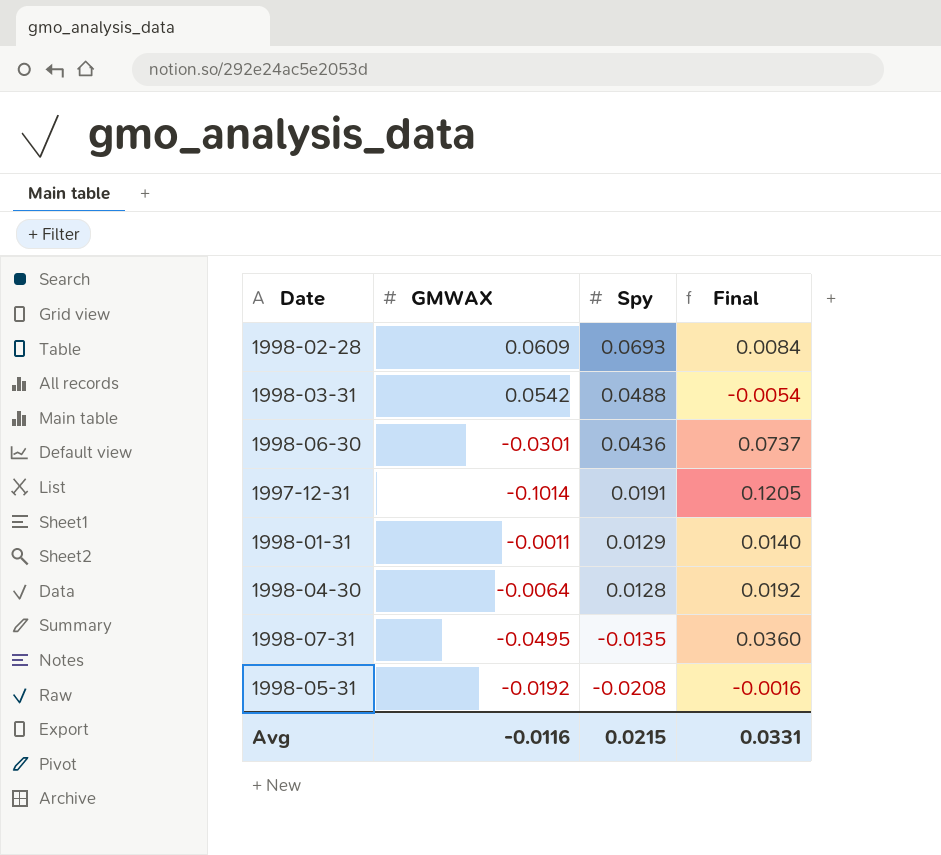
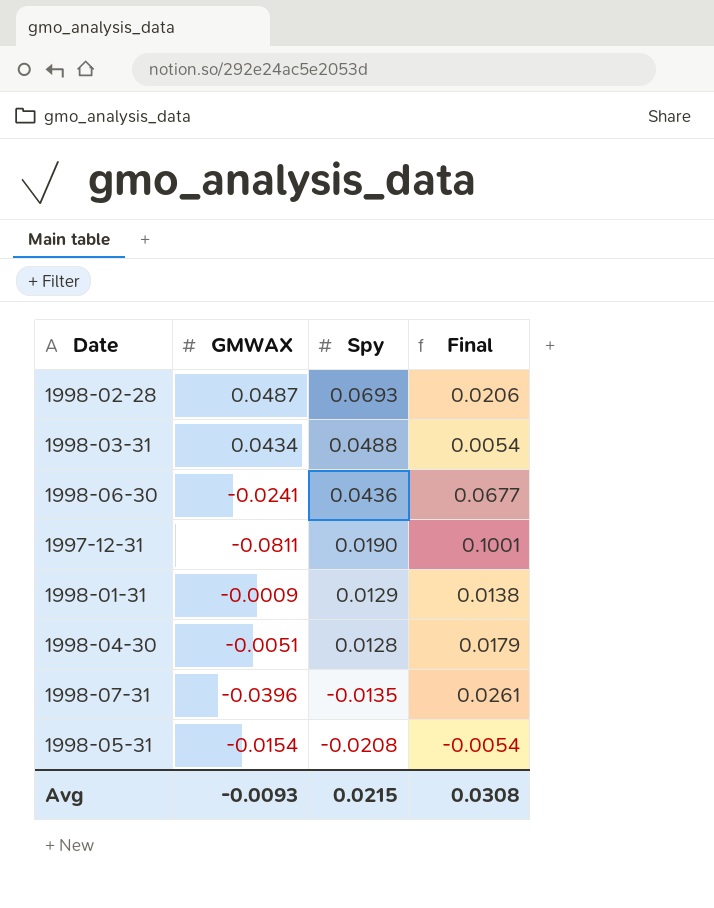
1998-02-28 | GMWAX: 0.0609 -> 0.0487
1998-02-28 | Final: 0.0084 -> 0.0206
1998-03-31 | GMWAX: 0.0542 -> 0.0434
1998-03-31 | Final: -0.0054 -> 0.0054
1998-06-30 | GMWAX: -0.0301 -> -0.0241
1998-06-30 | Final: 0.0737 -> 0.0677
1997-12-31 | GMWAX: -0.1014 -> -0.0811
1997-12-31 | Spy: 0.0191 -> 0.0190
1997-12-31 | Final: 0.1205 -> 0.1001
1998-01-31 | GMWAX: -0.0011 -> -0.0009
1998-01-31 | Final: 0.0140 -> 0.0138
1998-04-30 | GMWAX: -0.0064 -> -0.0051
1998-04-30 | Final: 0.0192 -> 0.0179
1998-07-31 | GMWAX: -0.0495 -> -0.0396
1998-07-31 | Final: 0.0360 -> 0.0261
1998-05-31 | GMWAX: -0.0192 -> -0.0154
1998-05-31 | Final: -0.0016 -> -0.0054
Avg | GMWAX: -0.0116 -> -0.0093
Avg | Final: 0.0331 -> 0.0308

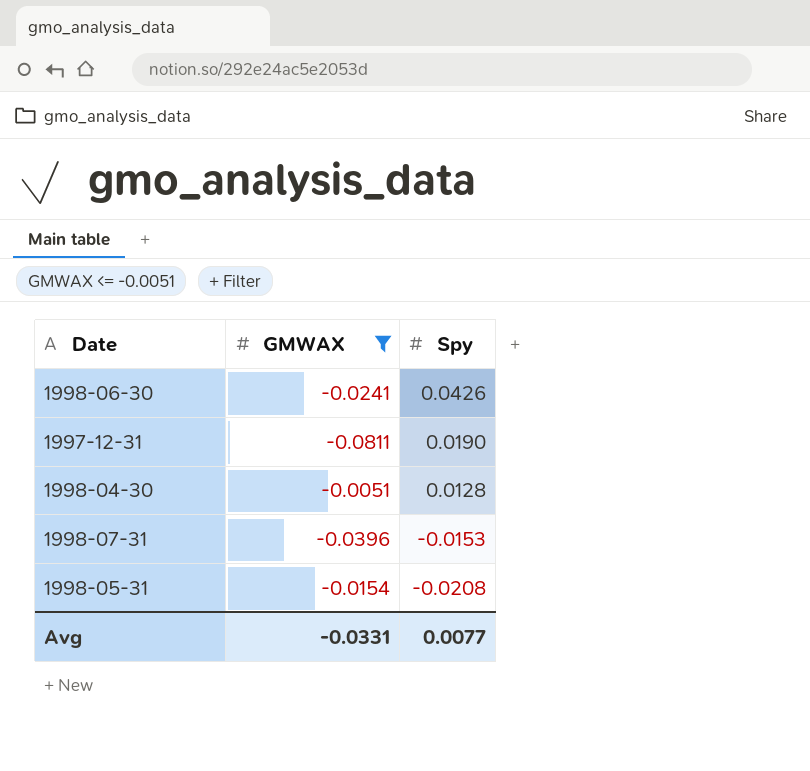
filter: none -> GMWAX <= -0.0051
column Final | formula: [Spy] - [GMWAX] -> none
1998-06-30 | Spy: 0.0436 -> 0.0426
1998-07-31 | Spy: -0.0135 -> -0.0153
Avg | GMWAX: -0.0093 -> -0.0331
Avg | Spy: 0.0215 -> 0.0077

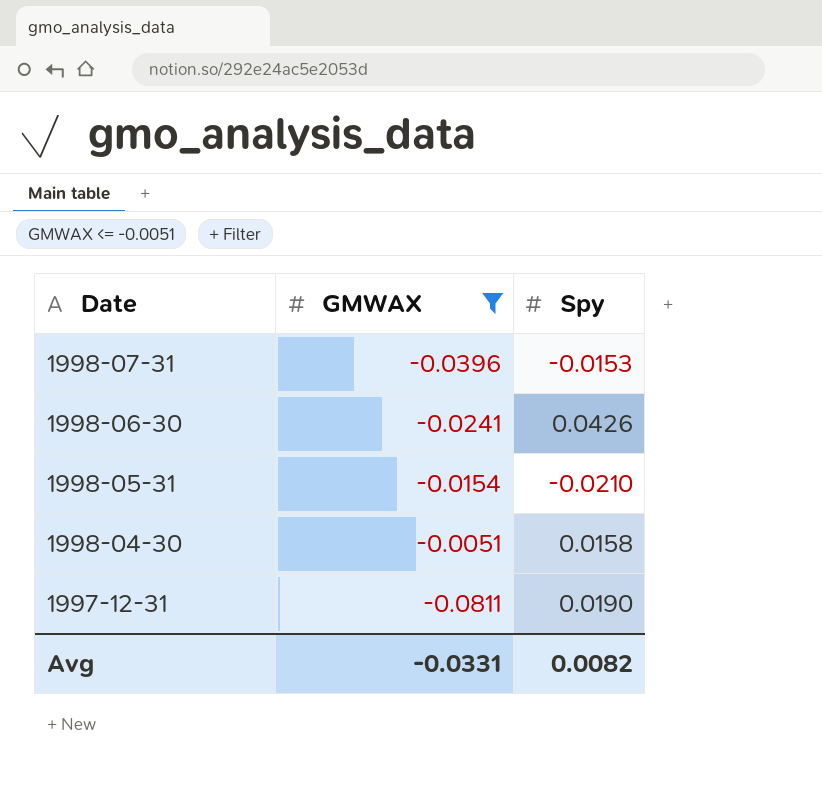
row order: Spy descending -> Date descending
1998-05-31 | Spy: -0.0208 -> -0.0210
1998-04-30 | Spy: 0.0128 -> 0.0158
Avg | Spy: 0.0077 -> 0.0082

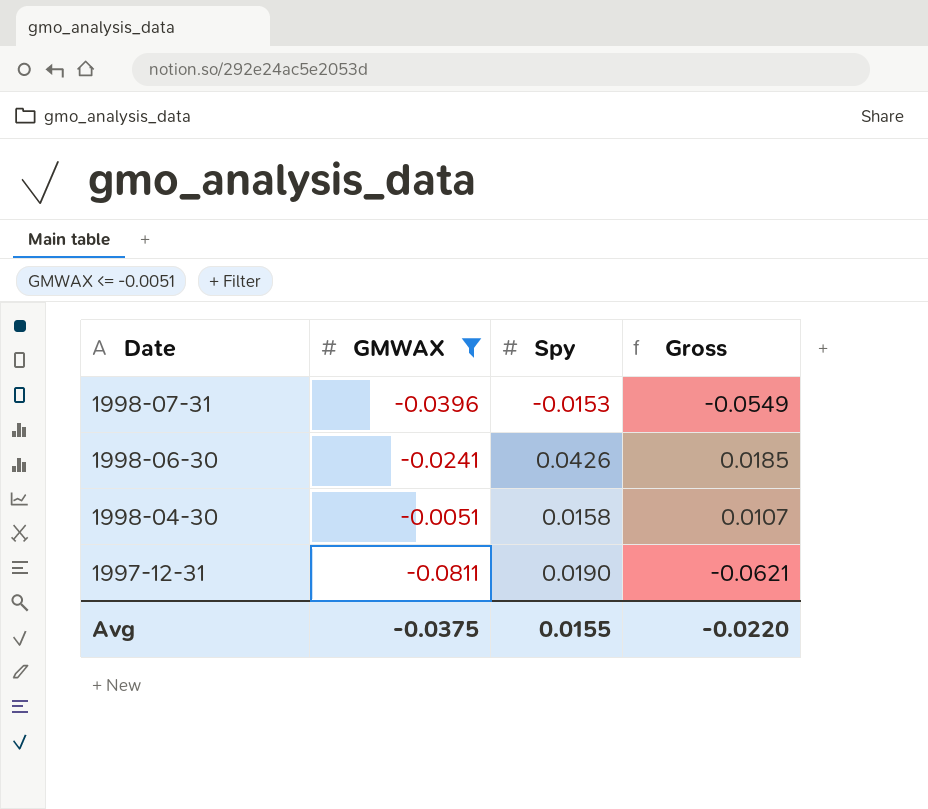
column Gross | formula: none -> [GMWAX] + [Spy]
row 1998-05-31: -0.0154 | -0.0210 -> none
Avg | GMWAX: -0.0331 -> -0.0375
Avg | Spy: 0.0082 -> 0.0155

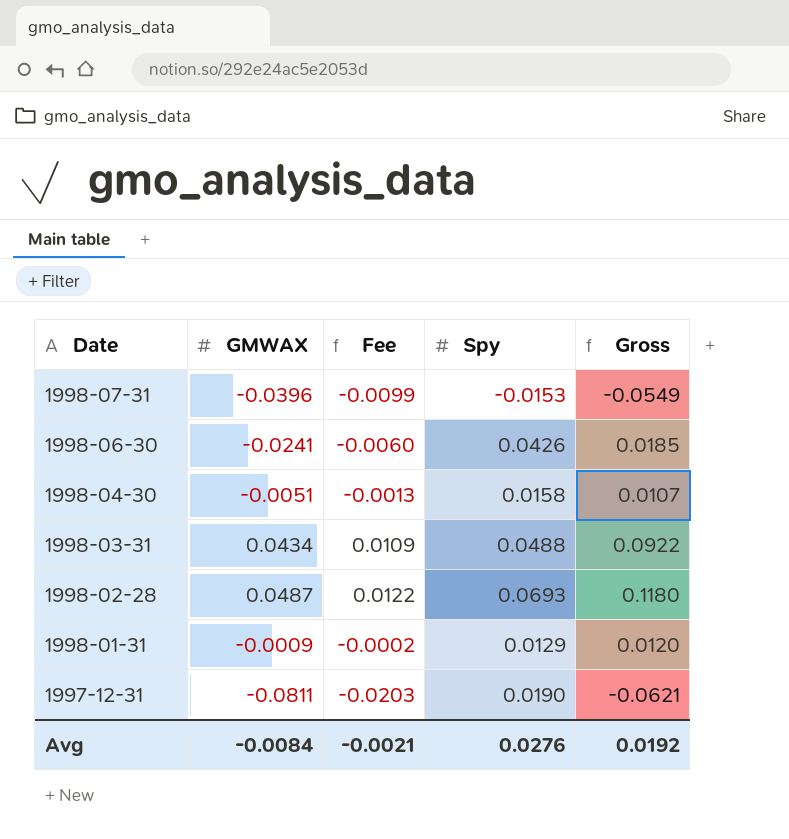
filter: GMWAX <= -0.0051 -> none
column Fee | formula: none -> [GMWAX] * 0.25
Avg | GMWAX: -0.0375 -> -0.0084
Avg | Spy: 0.0155 -> 0.0276
Avg | Gross: -0.0220 -> 0.0192

